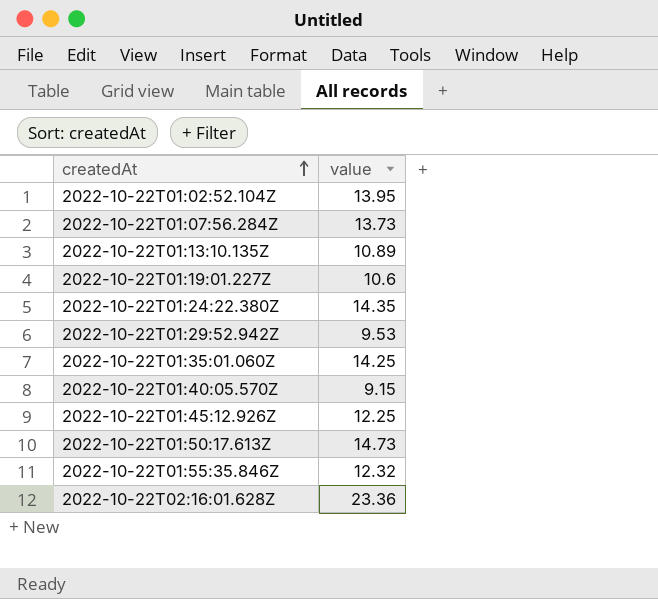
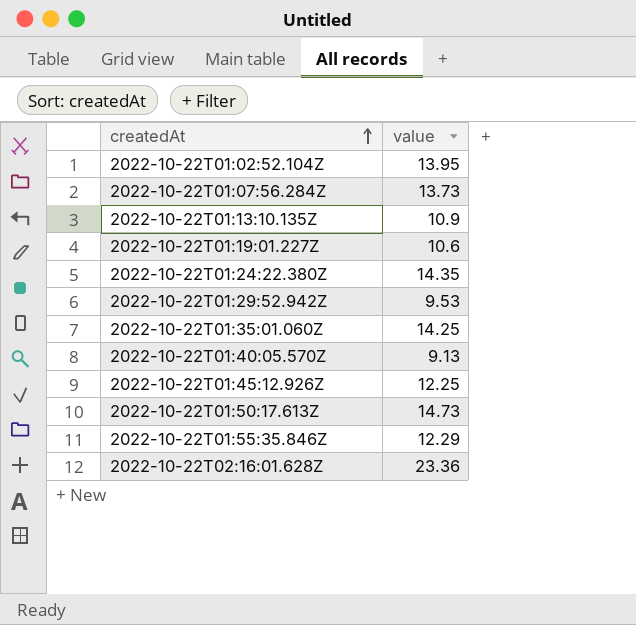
2022-10-22T01:13:10.135Z | value: 10.89 -> 10.9
2022-10-22T01:40:05.570Z | value: 9.15 -> 9.13
2022-10-22T01:55:35.846Z | value: 12.32 -> 12.29

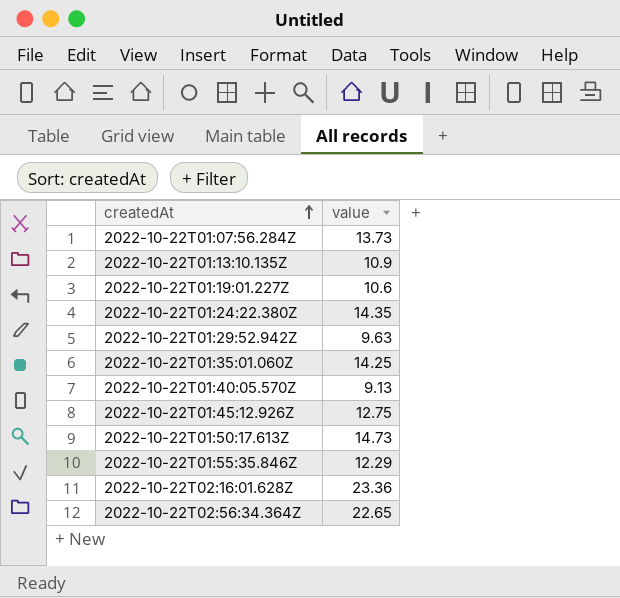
row 2022-10-22T01:02:52.104Z: 13.95 -> none
2022-10-22T01:29:52.942Z | value: 9.53 -> 9.63
2022-10-22T01:45:12.926Z | value: 12.25 -> 12.75
row 2022-10-22T02:56:34.364Z: none -> 22.65

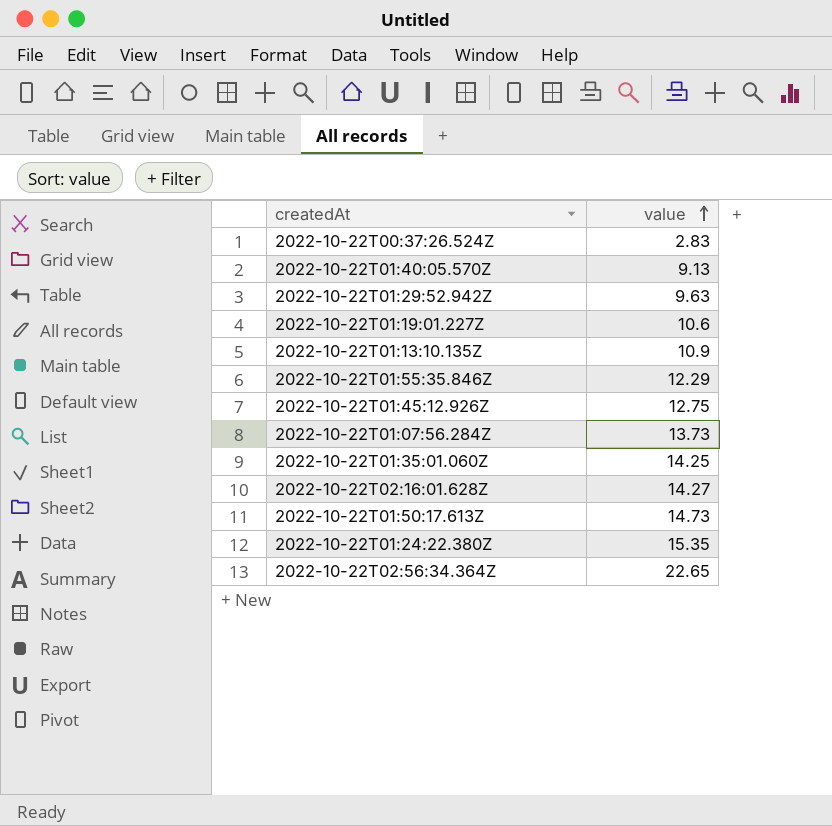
row order: createdAt ascending -> value ascending
row 2022-10-22T00:37:26.524Z: none -> 2.83
2022-10-22T02:16:01.628Z | value: 23.36 -> 14.27
2022-10-22T01:24:22.380Z | value: 14.35 -> 15.35

